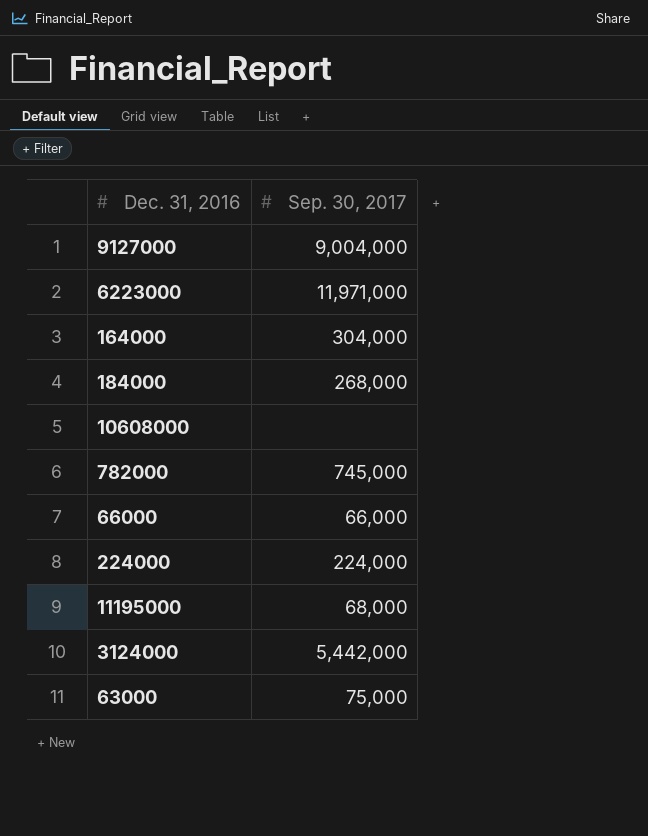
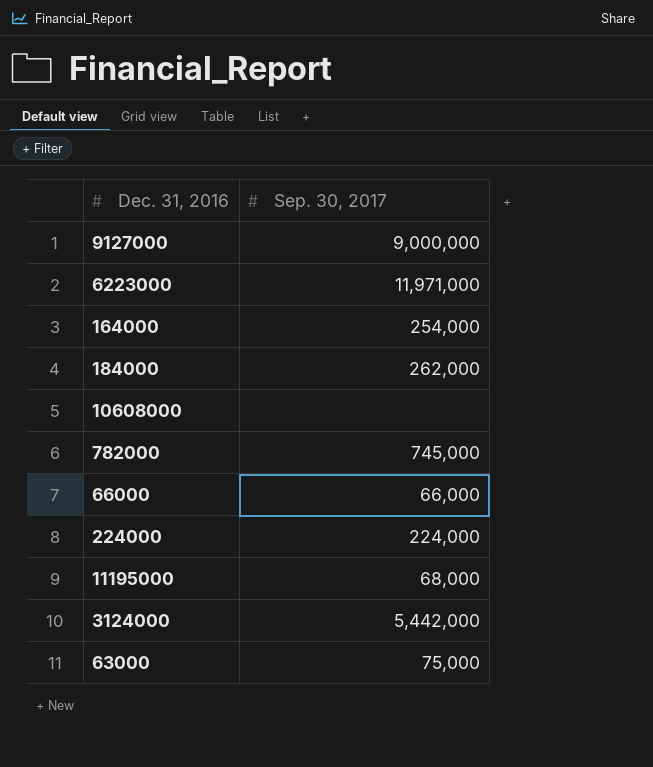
9127000 | Sep. 30, 2017: 9,004,000 -> 9,000,000
164000 | Sep. 30, 2017: 304,000 -> 254,000
184000 | Sep. 30, 2017: 268,000 -> 262,000

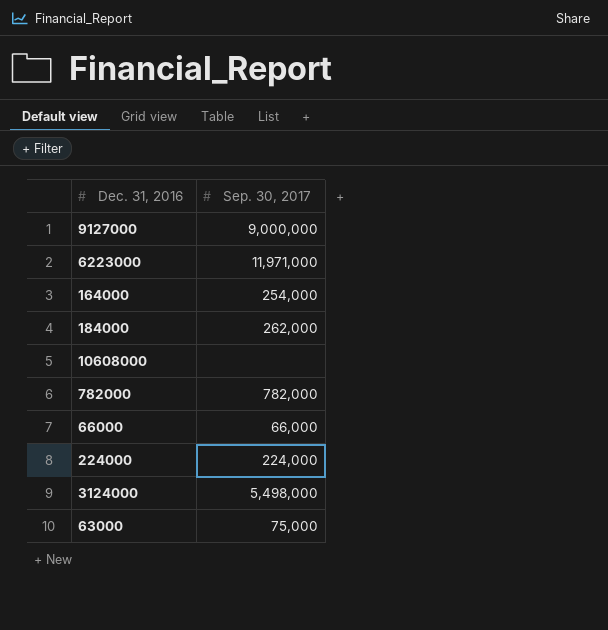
row 11195000: 68,000 -> none
782000 | Sep. 30, 2017: 745,000 -> 782,000
3124000 | Sep. 30, 2017: 5,442,000 -> 5,498,000

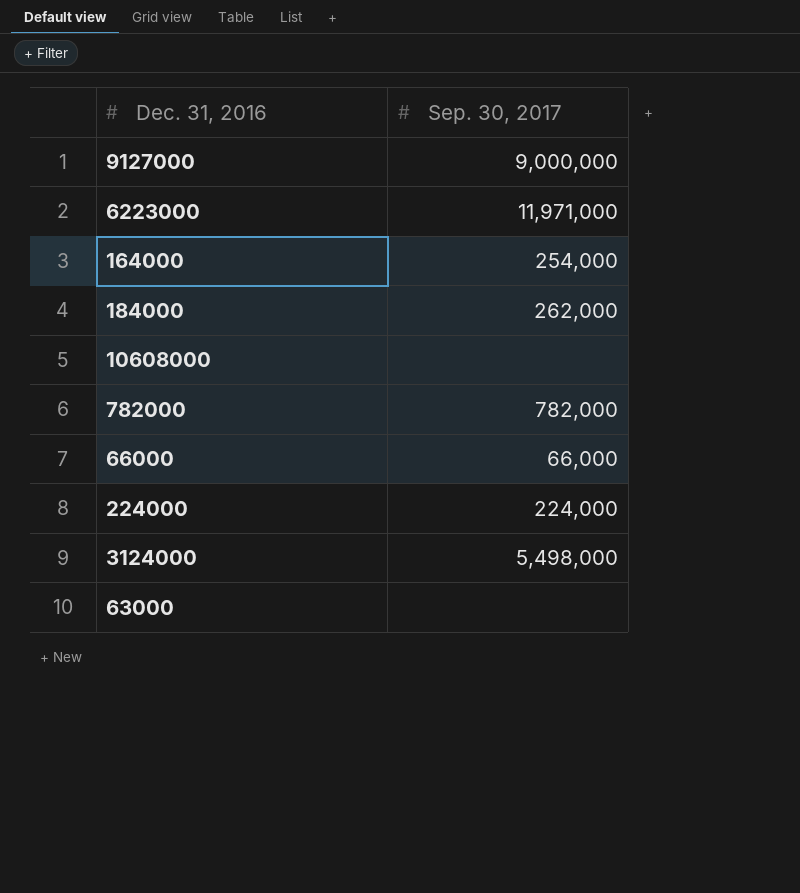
63000 | Sep. 30, 2017: 75,000 -> none

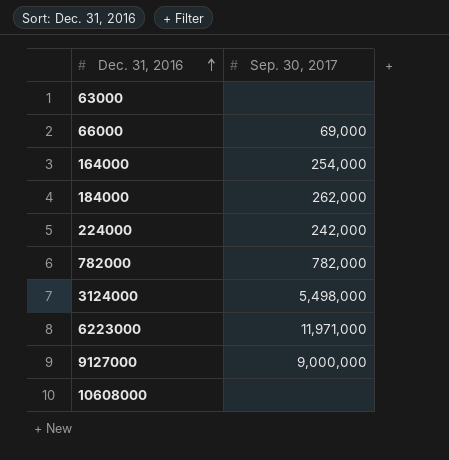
row order: none -> Dec. 31, 2016 ascending
66000 | Sep. 30, 2017: 66,000 -> 69,000
224000 | Sep. 30, 2017: 224,000 -> 242,000

